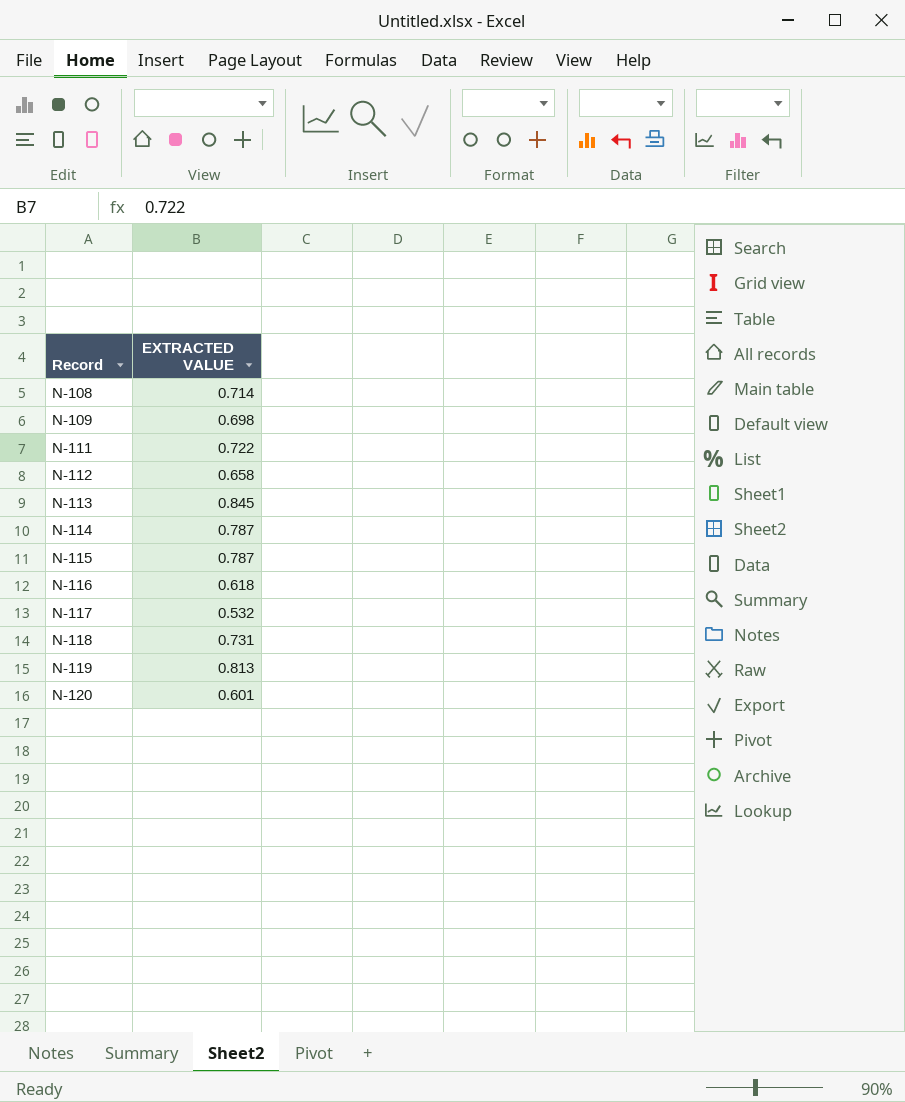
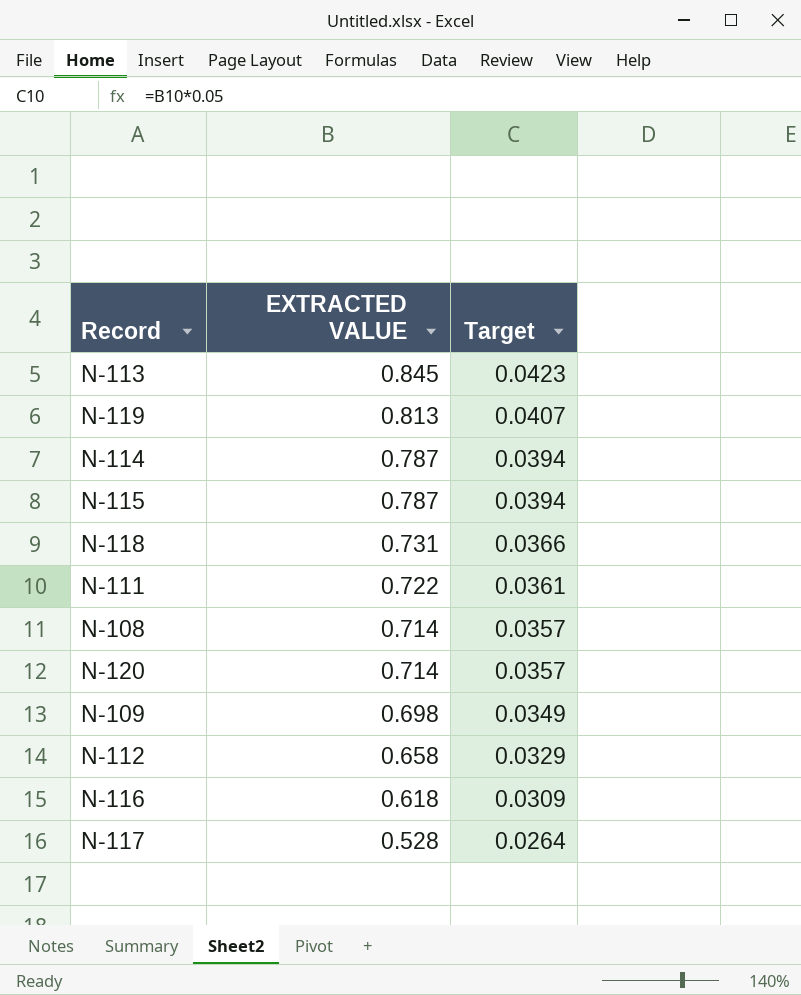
row order: Record ascending -> EXTRACTED VALUE descending
column Target | formula: none -> [EXTRACTED VALUE] * 0.05
N-120 | EXTRACTED VALUE: 0.601 -> 0.714
N-117 | EXTRACTED VALUE: 0.532 -> 0.528

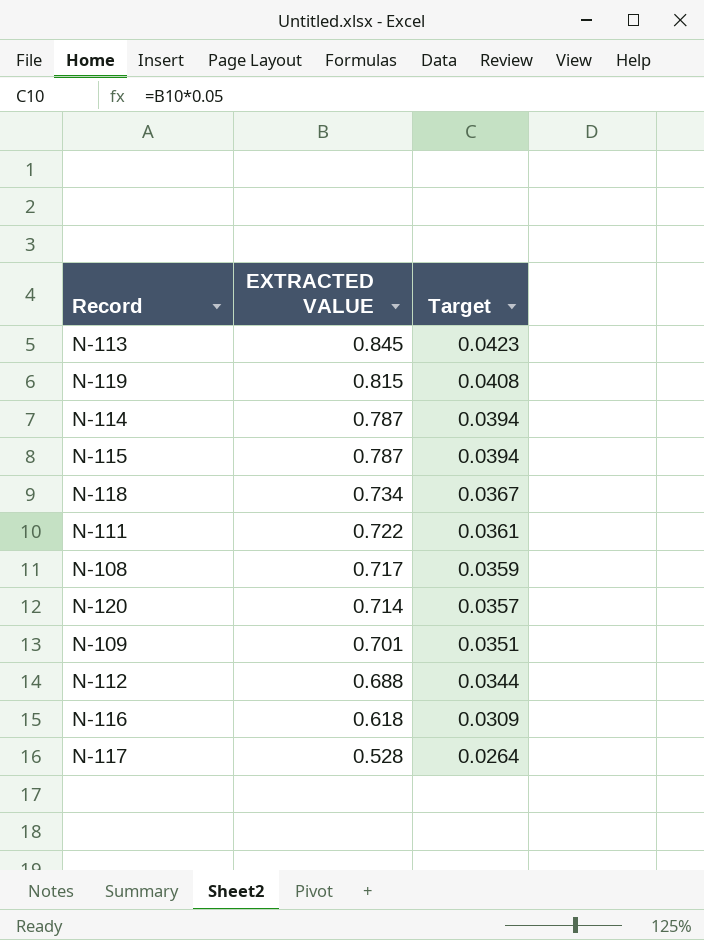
N-119 | EXTRACTED VALUE: 0.813 -> 0.815
N-119 | Target: 0.0407 -> 0.0408
N-118 | EXTRACTED VALUE: 0.731 -> 0.734
N-118 | Target: 0.0366 -> 0.0367
N-108 | EXTRACTED VALUE: 0.714 -> 0.717
N-108 | Target: 0.0357 -> 0.0359
N-109 | EXTRACTED VALUE: 0.698 -> 0.701
N-109 | Target: 0.0349 -> 0.0351
N-112 | EXTRACTED VALUE: 0.658 -> 0.688
N-112 | Target: 0.0329 -> 0.0344

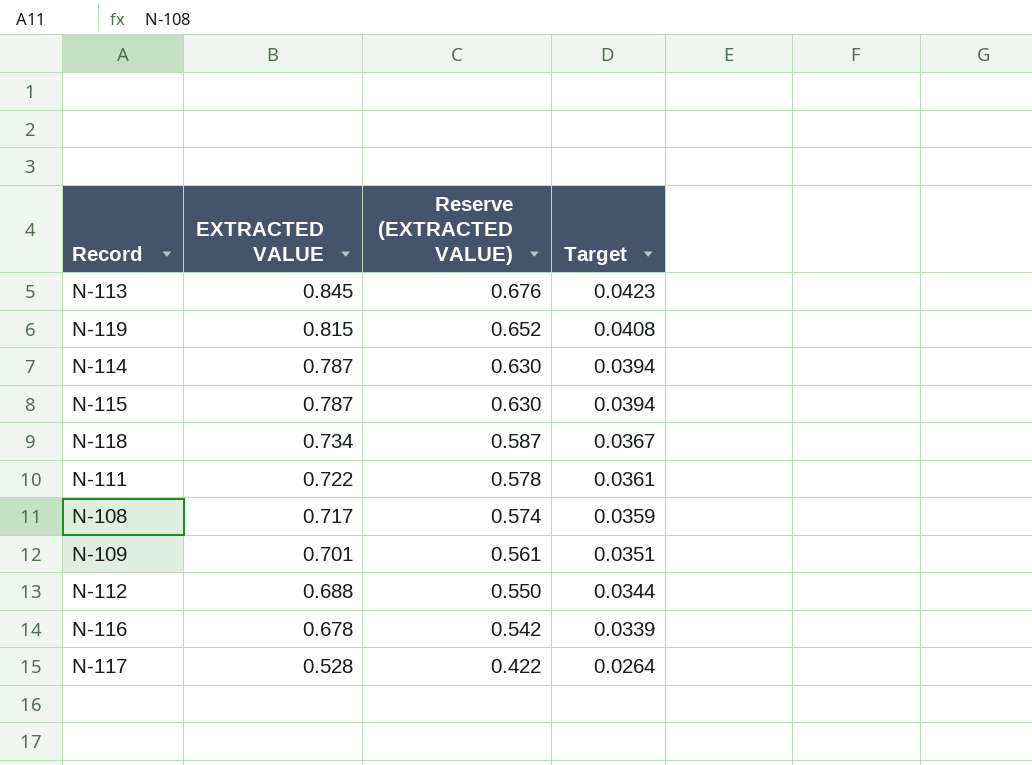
column Reserve (EXTRACTED VALUE) | formula: none -> [EXTRACTED VALUE] * 0.8
row N-120: 0.714 | 0.0357 -> none
N-116 | EXTRACTED VALUE: 0.618 -> 0.678
N-116 | Target: 0.0309 -> 0.0339

